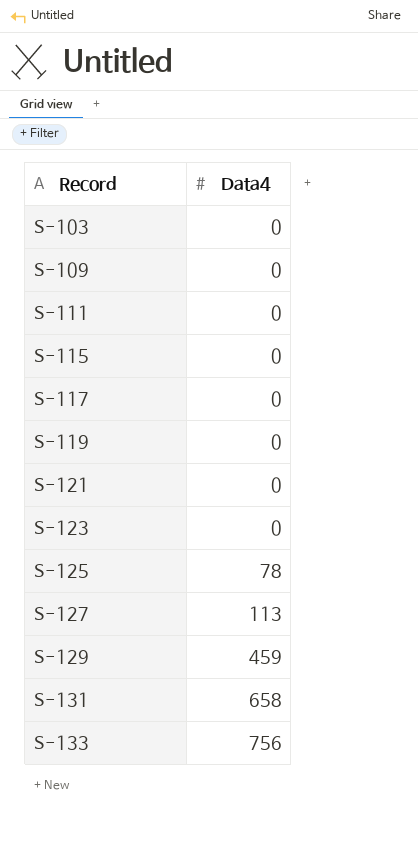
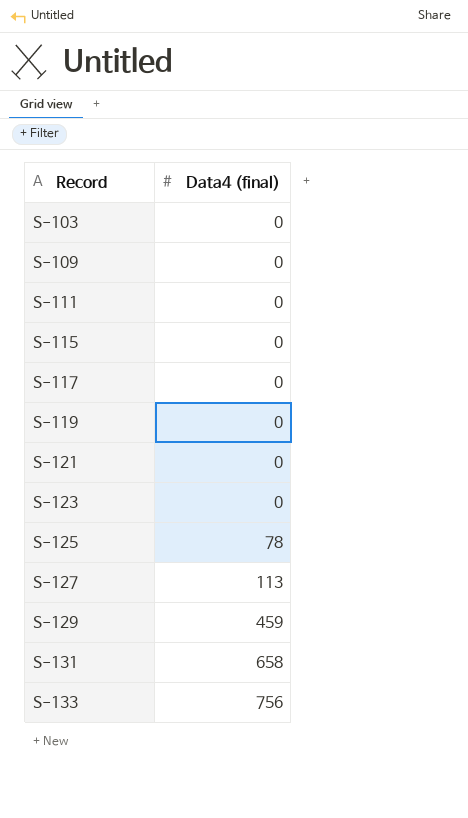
column name: Data4 -> Data4 (final)

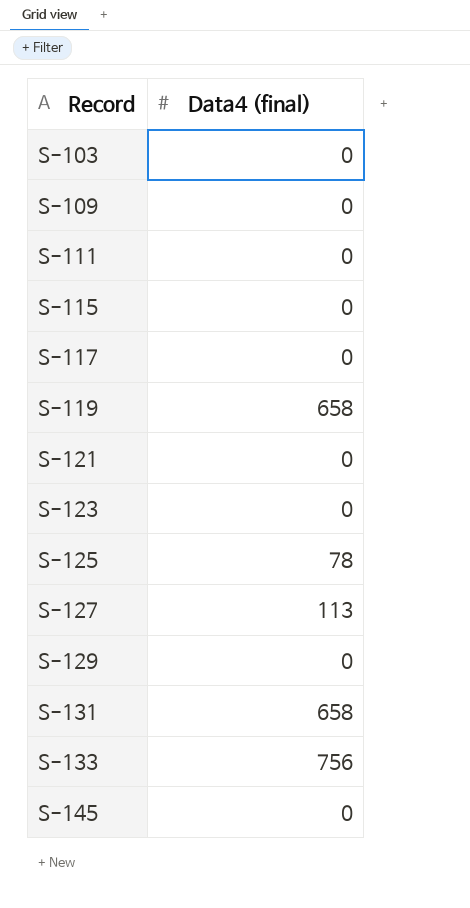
S-119 | Data4 (final): 0 -> 658
S-129 | Data4 (final): 459 -> 0
row S-145: none -> 0

